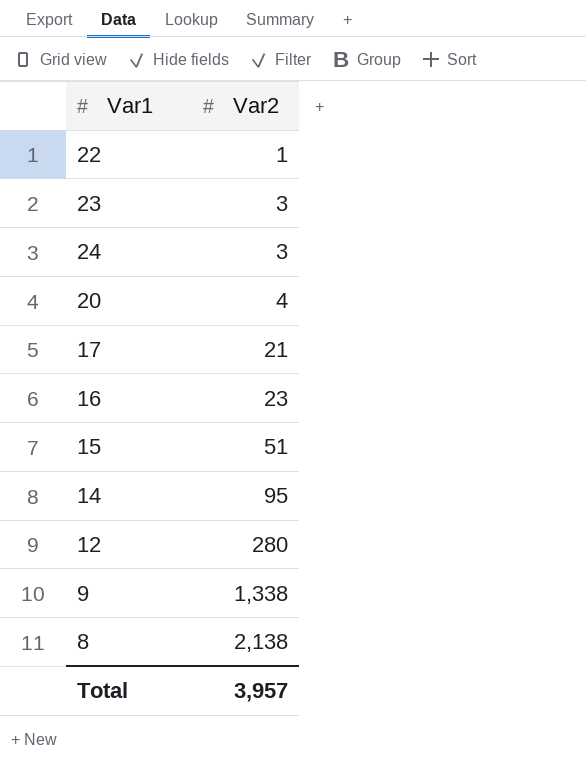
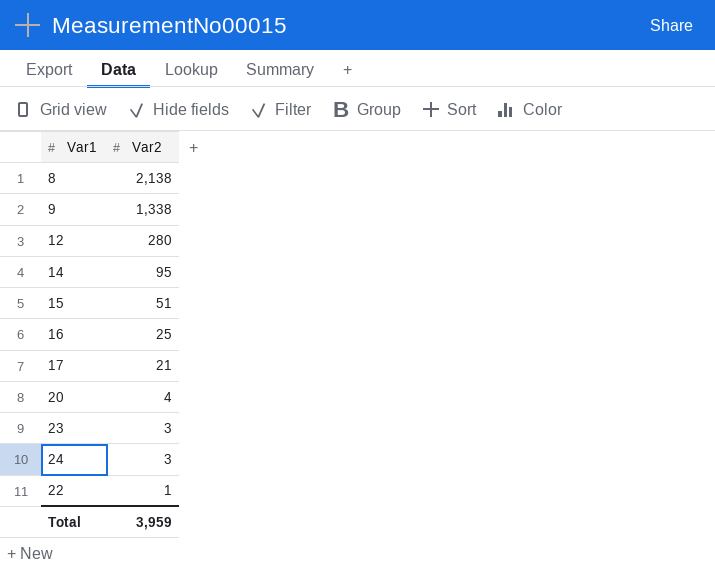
row order: Var2 ascending -> Var2 descending
16 | Var2: 23 -> 25
Total | Var2: 3,957 -> 3,959

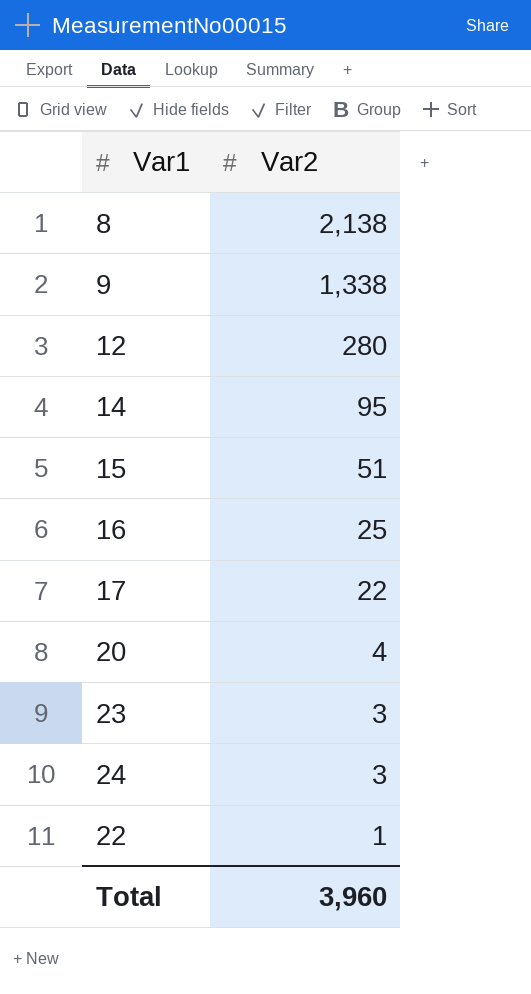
17 | Var2: 21 -> 22
Total | Var2: 3,959 -> 3,960

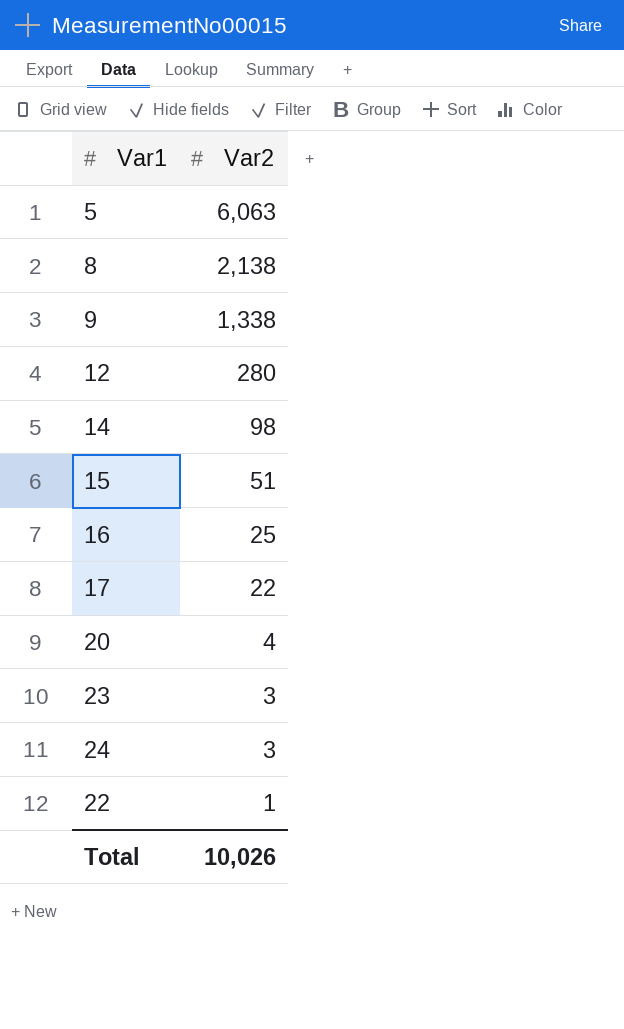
row 5: none -> 6,063
14 | Var2: 95 -> 98
Total | Var2: 3,960 -> 10,026

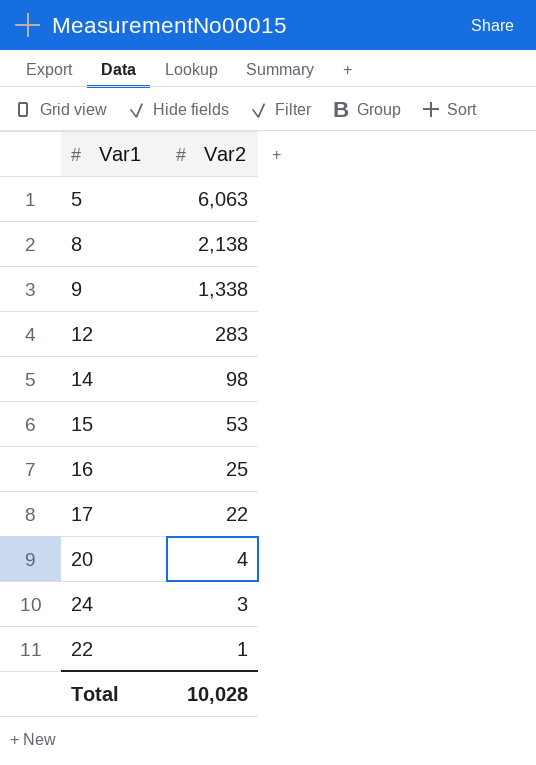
row 23: 3 -> none
12 | Var2: 280 -> 283
15 | Var2: 51 -> 53
Total | Var2: 10,026 -> 10,028

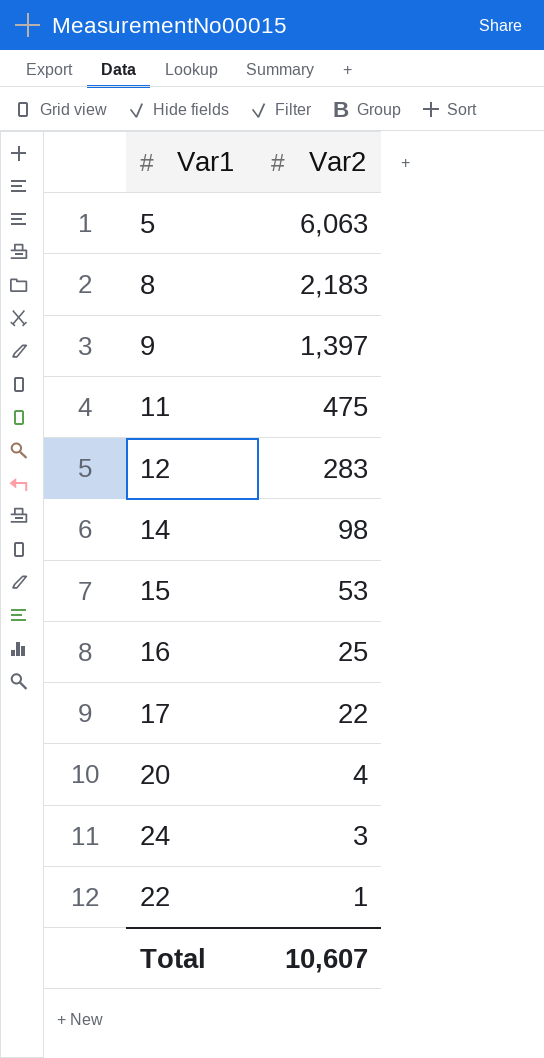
8 | Var2: 2,138 -> 2,183
9 | Var2: 1,338 -> 1,397
row 11: none -> 475
Total | Var2: 10,028 -> 10,607

